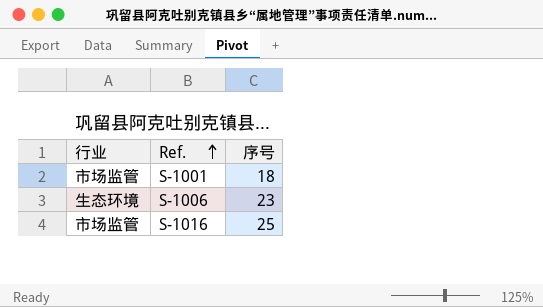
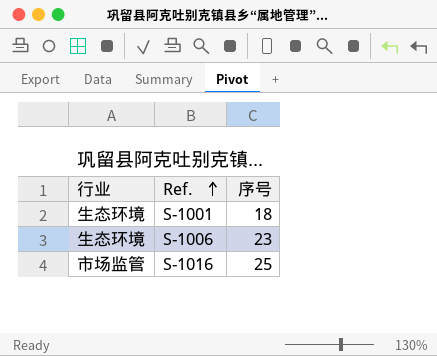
S-1001 | 行业: 市场监管 -> 生态环境

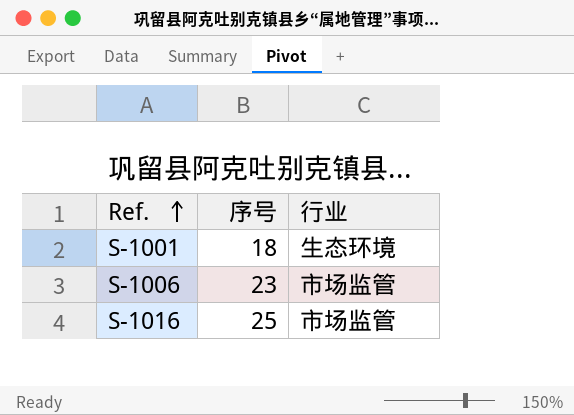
column 行业 | position: 1 -> 3
S-1006 | 行业: 生态环境 -> 市场监管

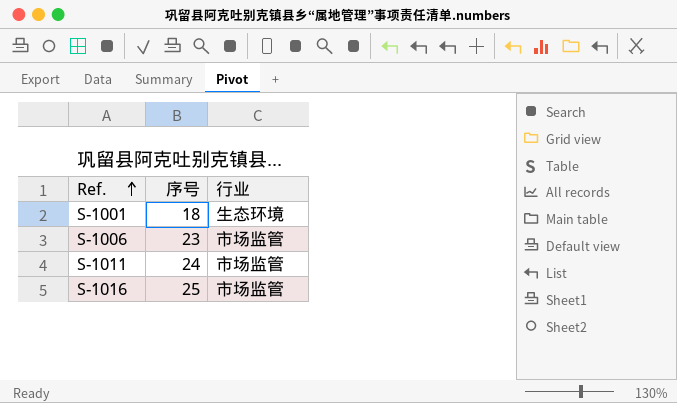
row S-1011: none -> 24 | 市场监管

